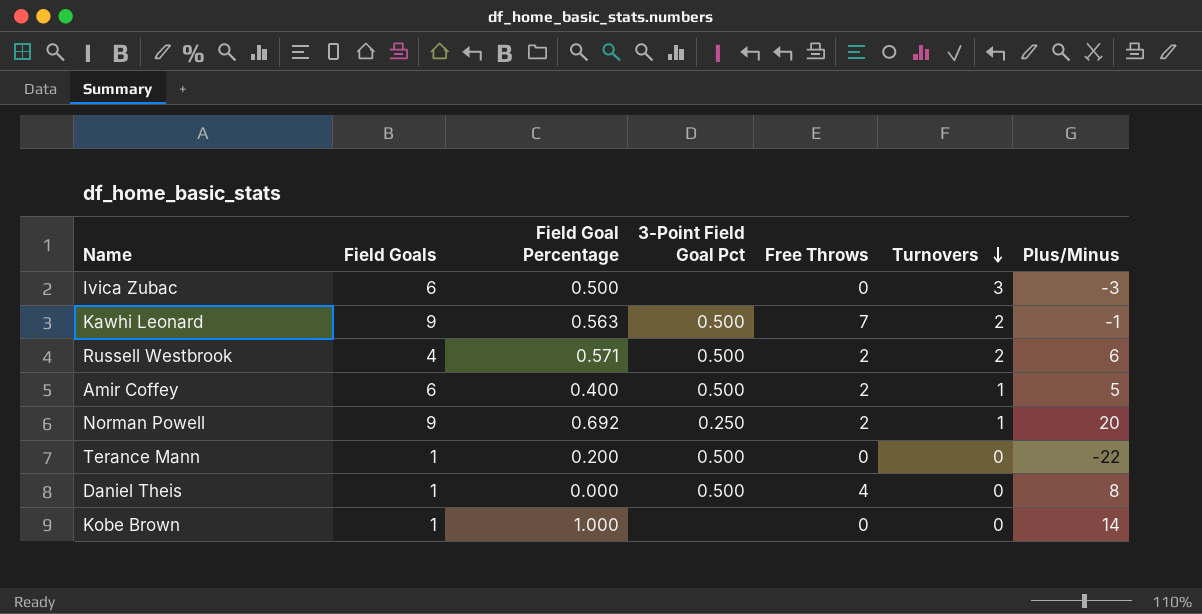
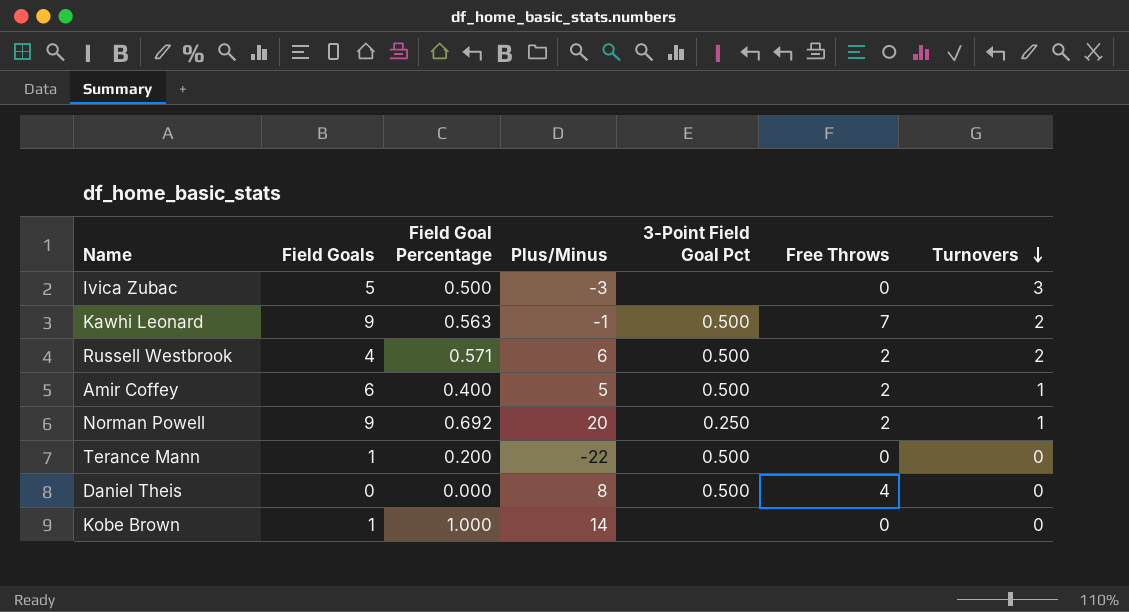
column Plus/Minus | position: 7 -> 4
Ivica Zubac | Field Goals: 6 -> 5
Daniel Theis | Field Goals: 1 -> 0

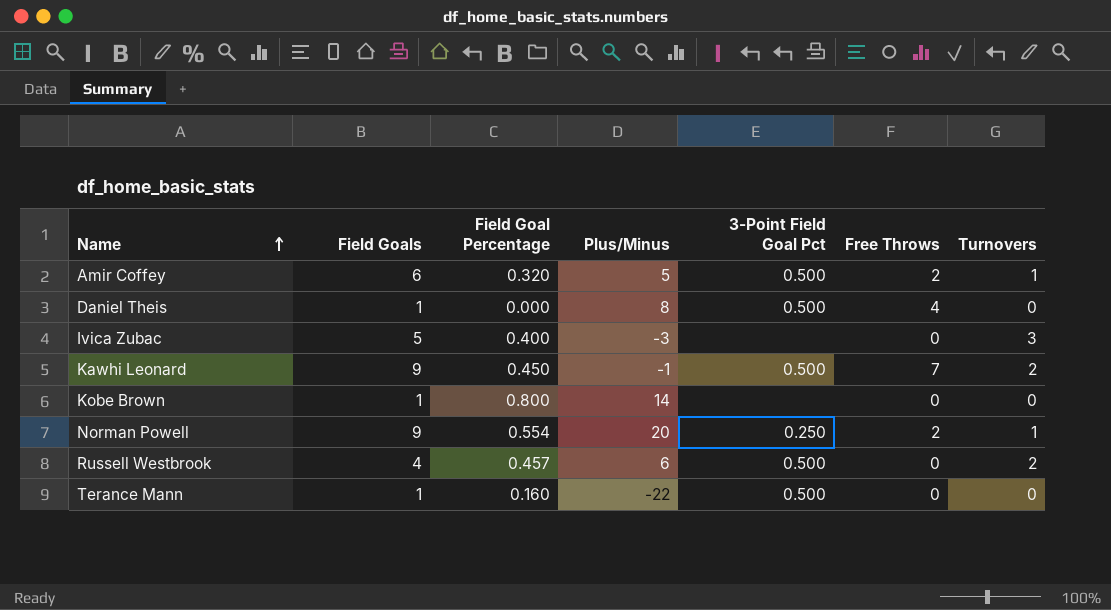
row order: Turnovers descending -> Name ascending
Amir Coffey | Field Goal Percentage: 0.400 -> 0.320
Daniel Theis | Field Goals: 0 -> 1
Ivica Zubac | Field Goal Percentage: 0.500 -> 0.400
Kawhi Leonard | Field Goal Percentage: 0.563 -> 0.450
Kobe Brown | Field Goal Percentage: 1.000 -> 0.800
Norman Powell | Field Goal Percentage: 0.692 -> 0.554
Russell Westbrook | Field Goal Percentage: 0.571 -> 0.457
Russell Westbrook | Free Throws: 2 -> 0
Terance Mann | Field Goal Percentage: 0.200 -> 0.160

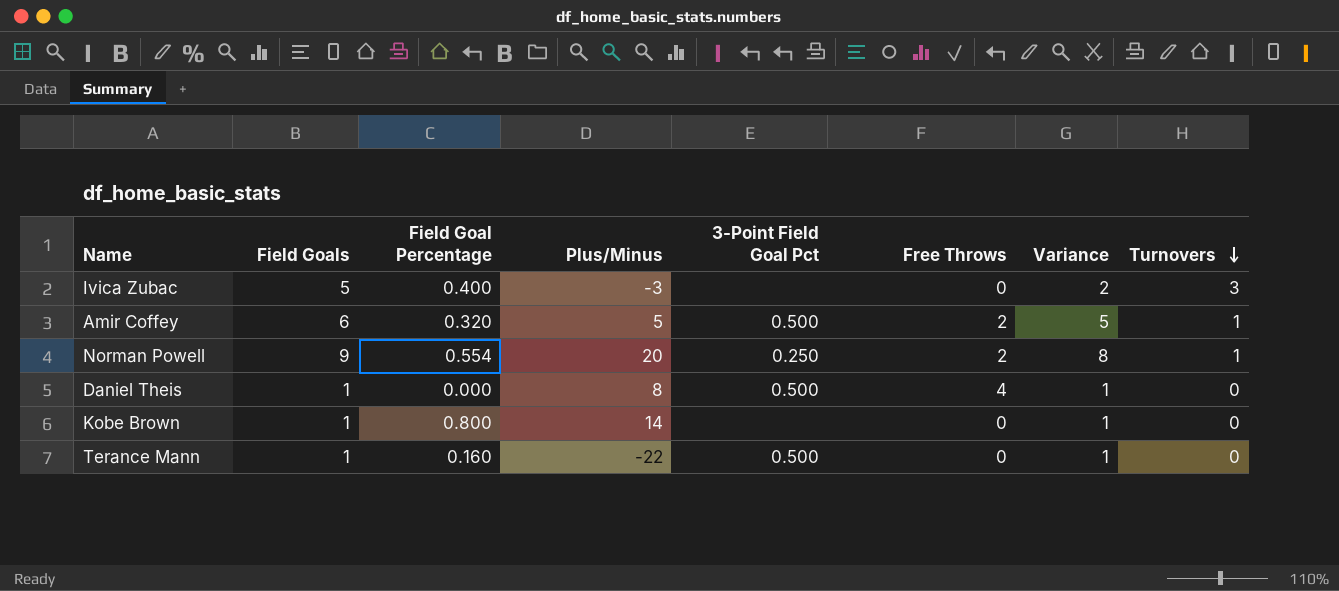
row order: Name ascending -> Turnovers descending
column Variance | formula: none -> [Field Goals] - [Turnovers]
row Kawhi Leonard: 9 | 0.450 | -1 | 0.500 | 7 | 2 -> none
row Russell Westbrook: 4 | 0.457 | 6 | 0.500 | 0 | 2 -> none

